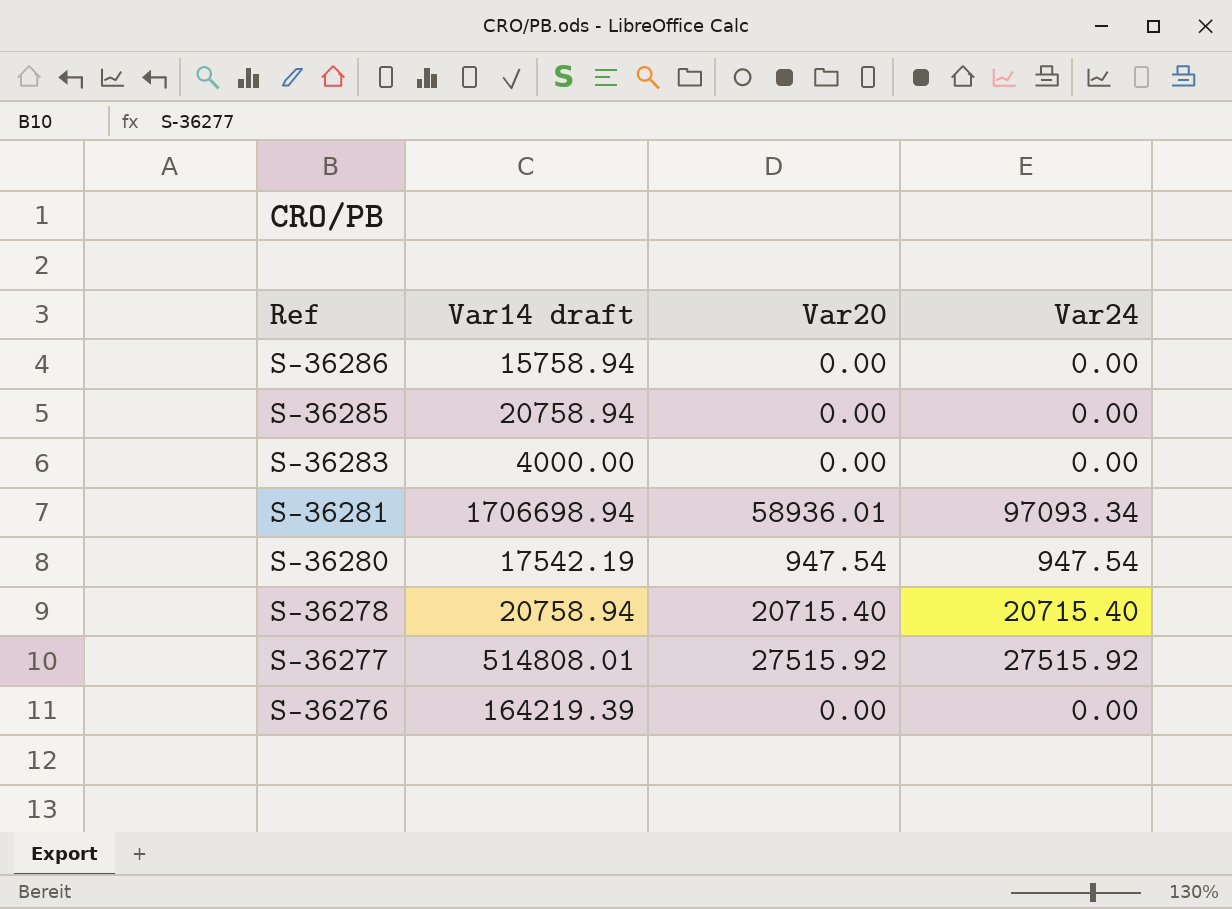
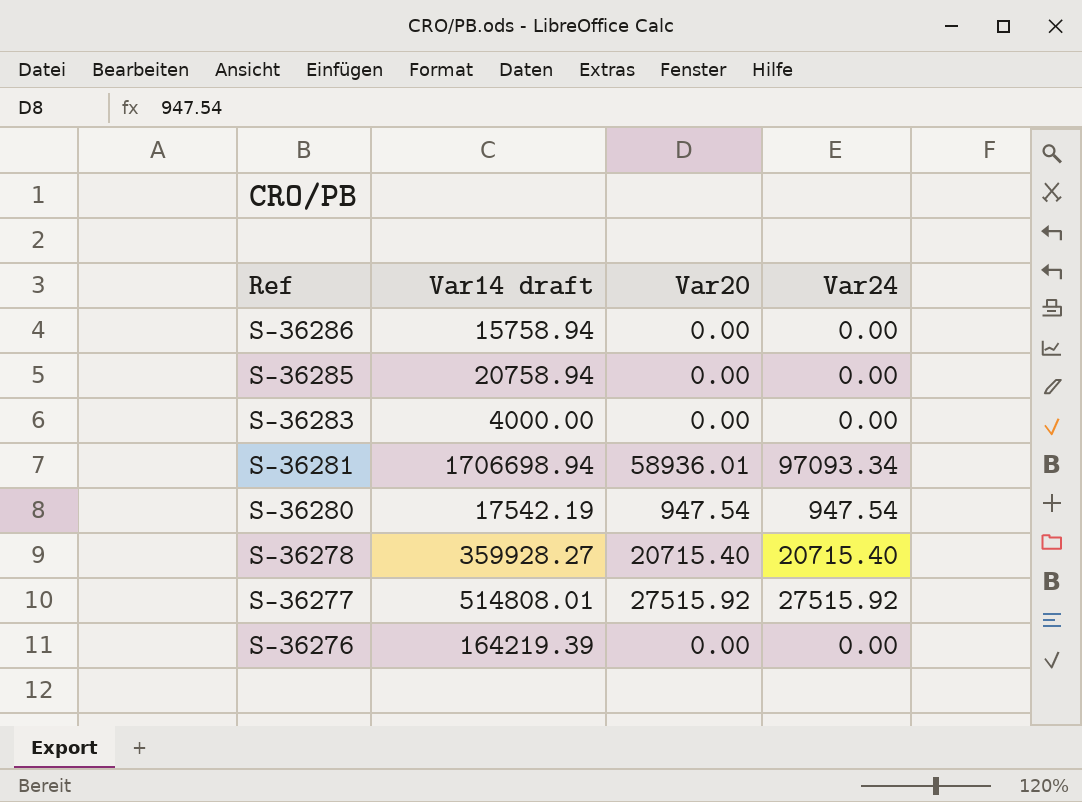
S-36278 | Var14 draft: 20758.94 -> 359928.27

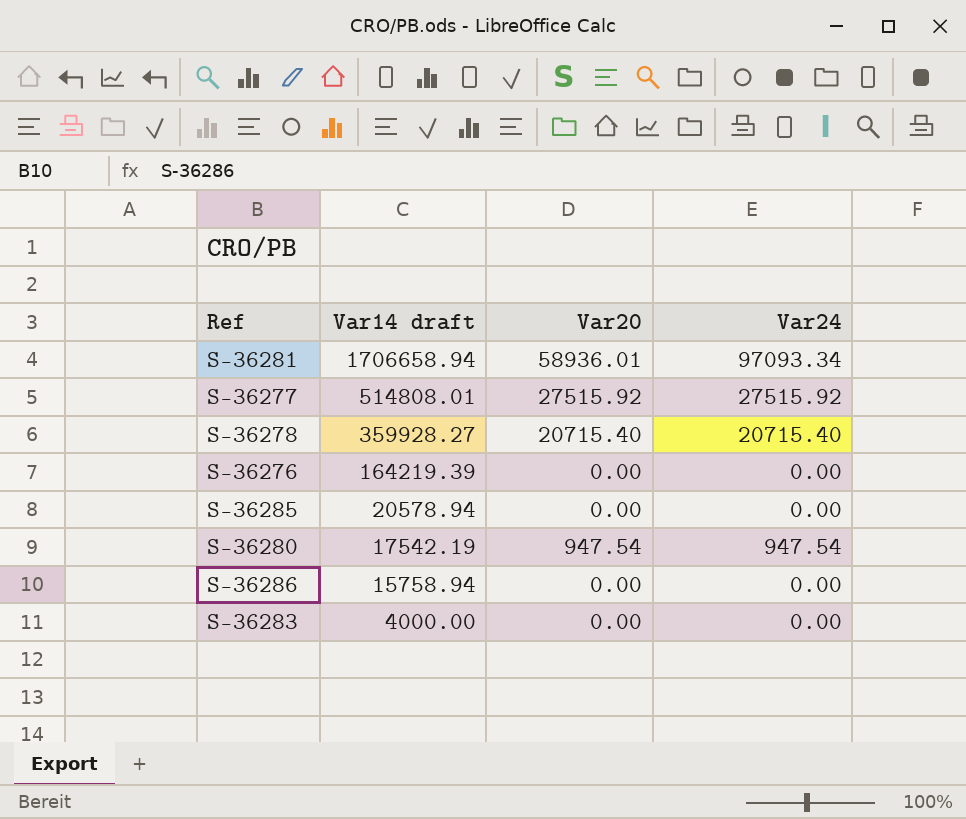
row order: Ref descending -> Var14 draft descending
S-36281 | Var14 draft: 1706698.94 -> 1706658.94
S-36285 | Var14 draft: 20758.94 -> 20578.94

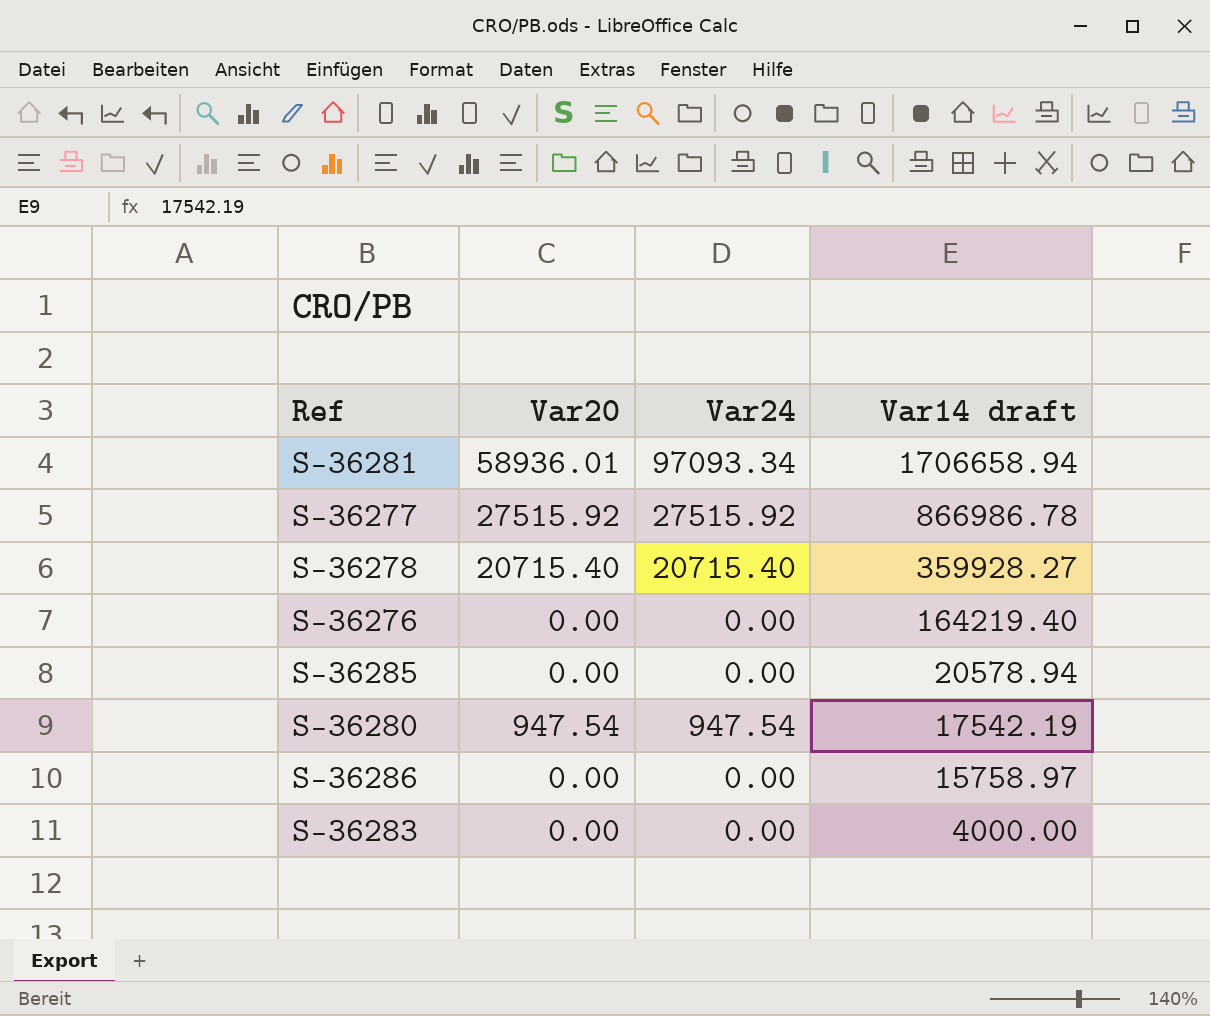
column Var14 draft | position: 2 -> 4
S-36277 | Var14 draft: 514808.01 -> 866986.78
S-36276 | Var14 draft: 164219.39 -> 164219.40
S-36286 | Var14 draft: 15758.94 -> 15758.97

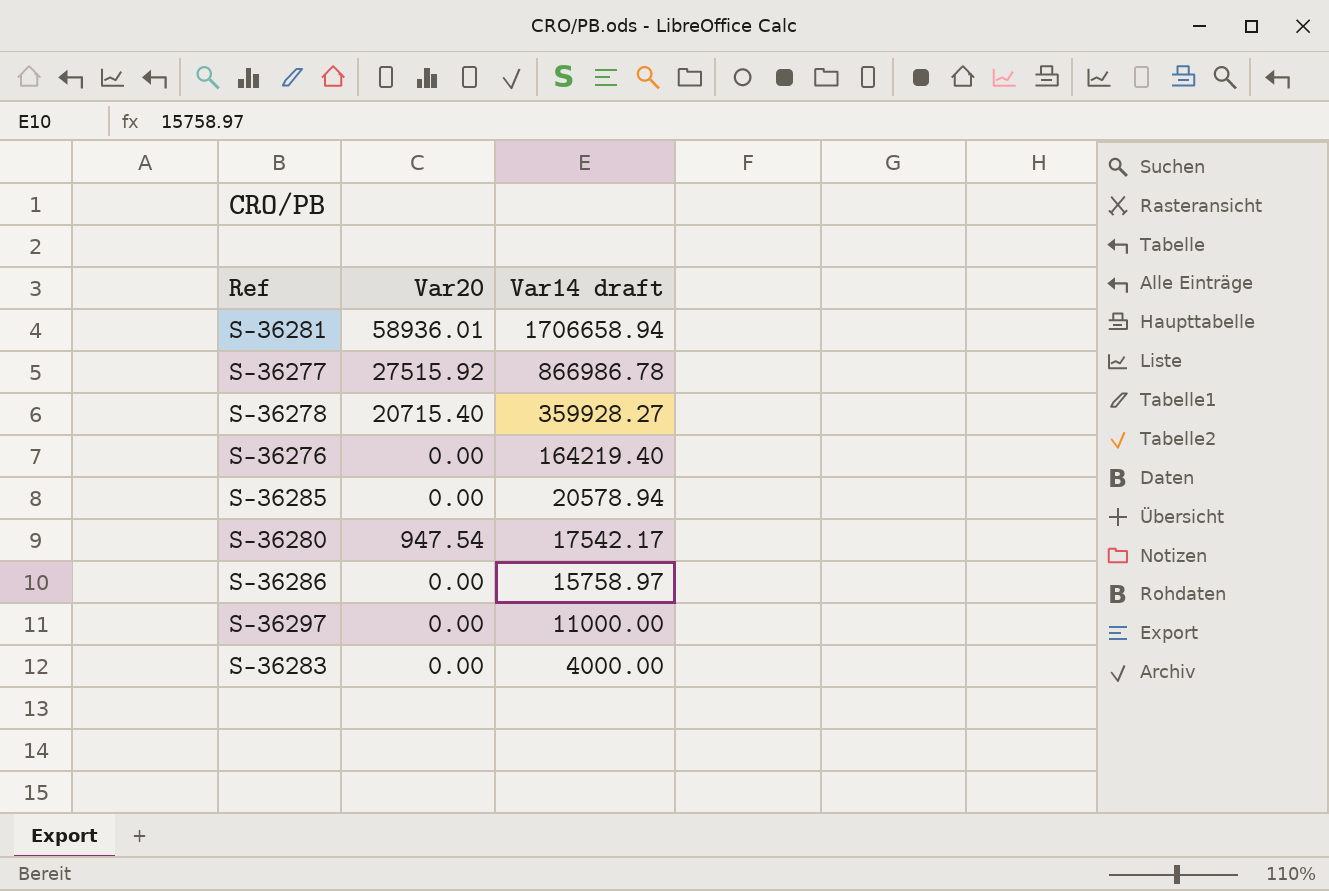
column Var24 | position: 3 -> none
S-36280 | Var14 draft: 17542.19 -> 17542.17
row S-36297: none -> 0.00 | 11000.00

